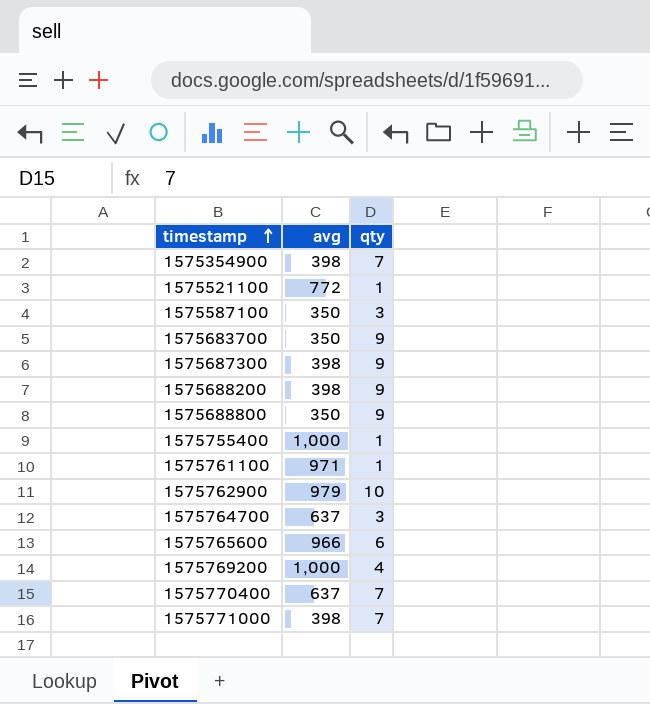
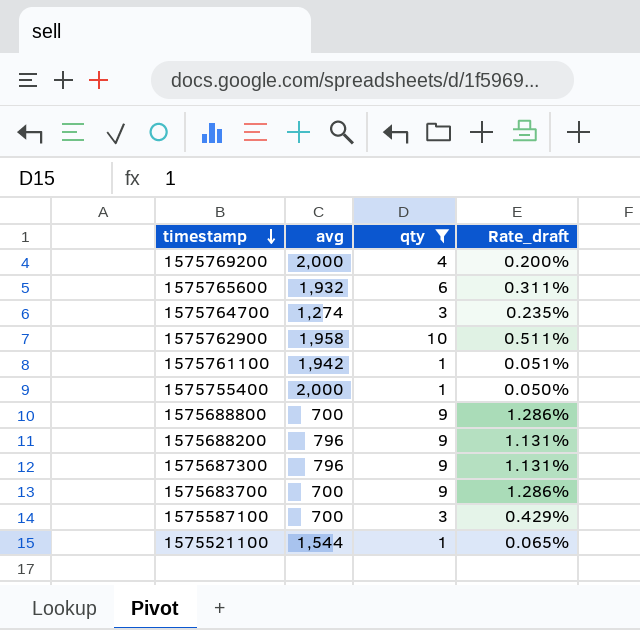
filter: none -> qty != 7
row order: timestamp ascending -> timestamp descending
column Rate_draft | formula: none -> [qty] / [avg]
1575769200 | avg: 1,000 -> 2,000
1575765600 | avg: 966 -> 1,932
1575764700 | avg: 637 -> 1,274
1575762900 | avg: 979 -> 1,958
1575761100 | avg: 971 -> 1,942
1575755400 | avg: 1,000 -> 2,000
1575688800 | avg: 350 -> 700
1575688200 | avg: 398 -> 796
1575687300 | avg: 398 -> 796
1575683700 | avg: 350 -> 700
1575587100 | avg: 350 -> 700
1575521100 | avg: 772 -> 1,544

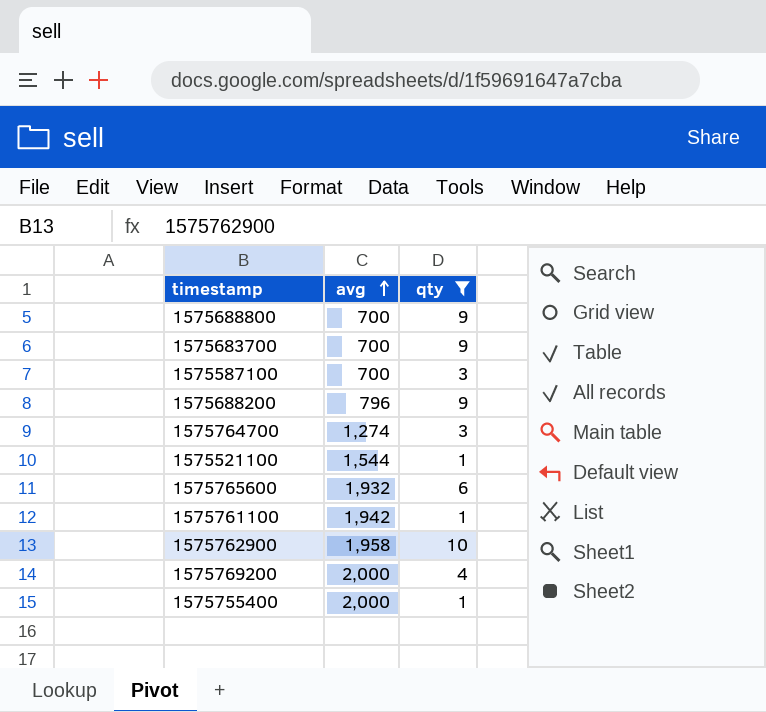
row order: timestamp descending -> avg ascending
column Rate_draft | formula: [qty] / [avg] -> none
row 1575687300: 796 | 9 | 1.131% -> none

